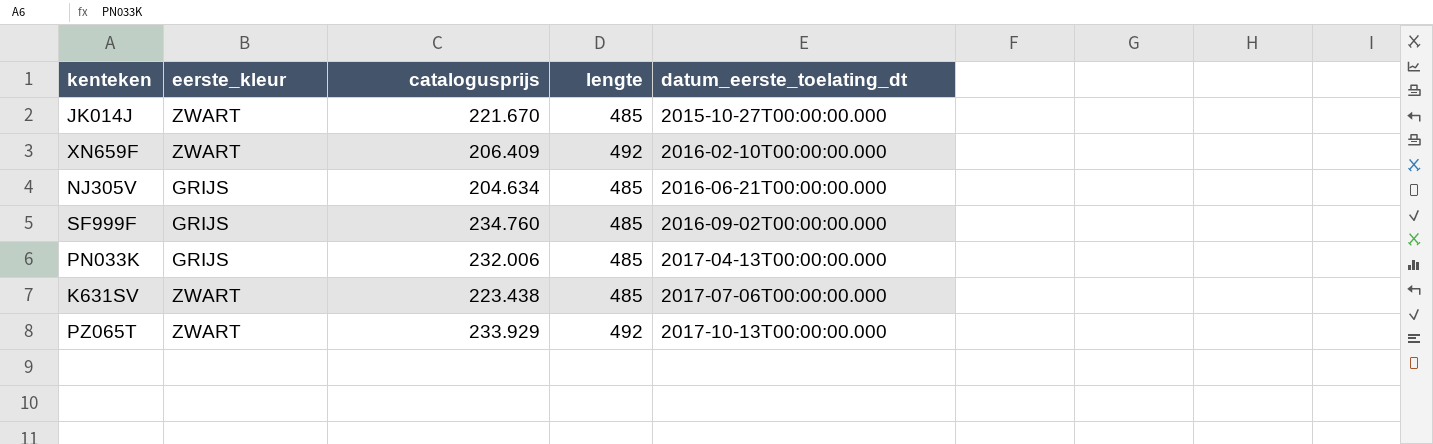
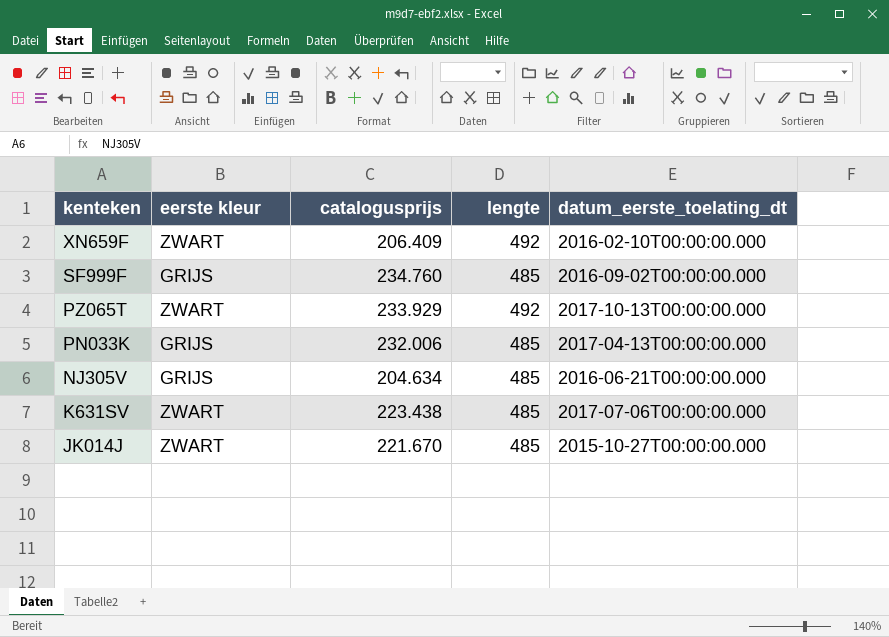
row order: datum_eerste_toelating_dt ascending -> kenteken descending
column name: eerste_kleur -> eerste kleur

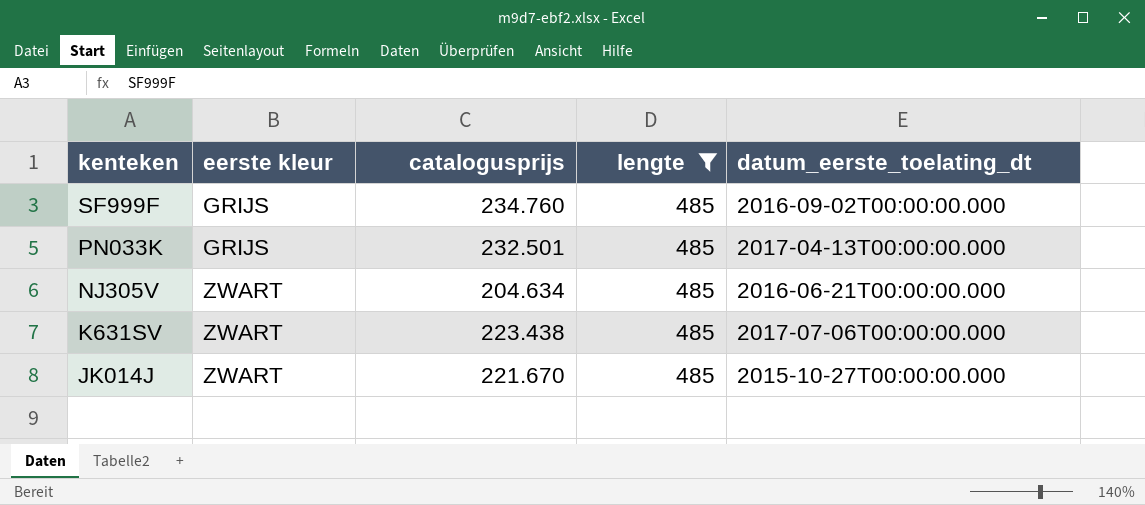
filter: none -> lengte = 485
PN033K | catalogusprijs: 232.006 -> 232.501
NJ305V | eerste kleur: GRIJS -> ZWART

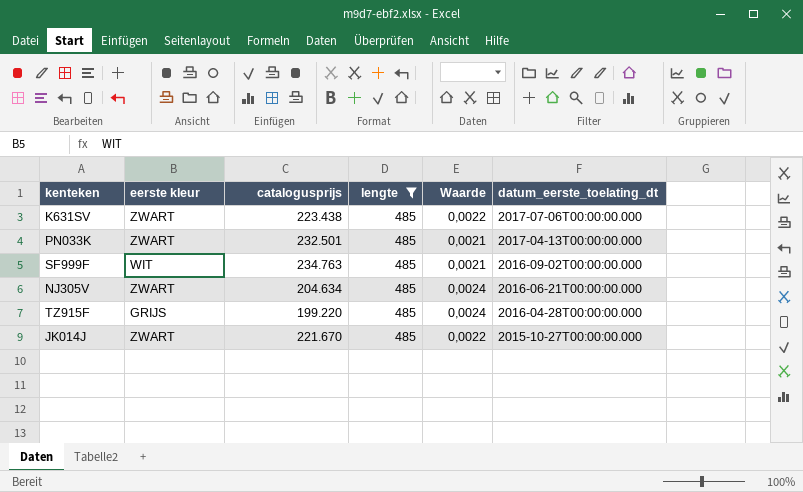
row order: kenteken descending -> datum_eerste_toelating_dt descending
column Waarde | formula: none -> [lengte] / [catalogusprijs]
PN033K | eerste kleur: GRIJS -> ZWART
SF999F | eerste kleur: GRIJS -> WIT
SF999F | catalogusprijs: 234.760 -> 234.763
row TZ915F: none -> GRIJS | 199.220 | 485 | 0,0024 | 2016-04-28T00:00:00.000

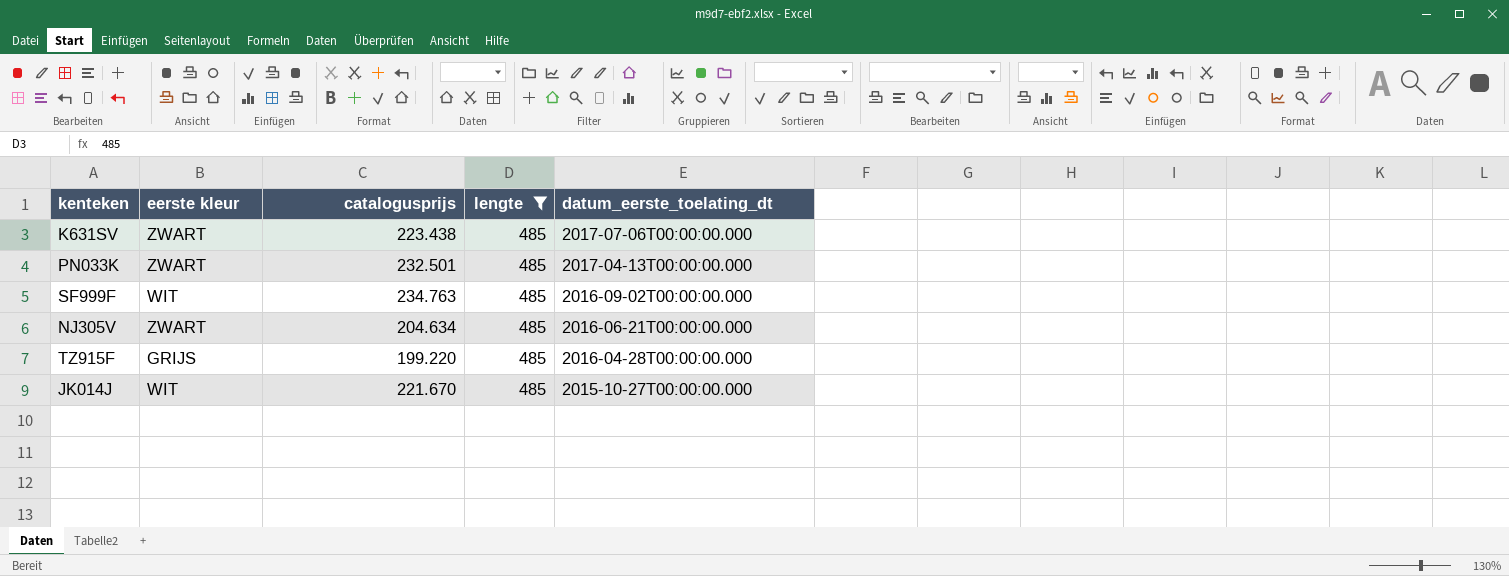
column Waarde | formula: [lengte] / [catalogusprijs] -> none
JK014J | eerste kleur: ZWART -> WIT

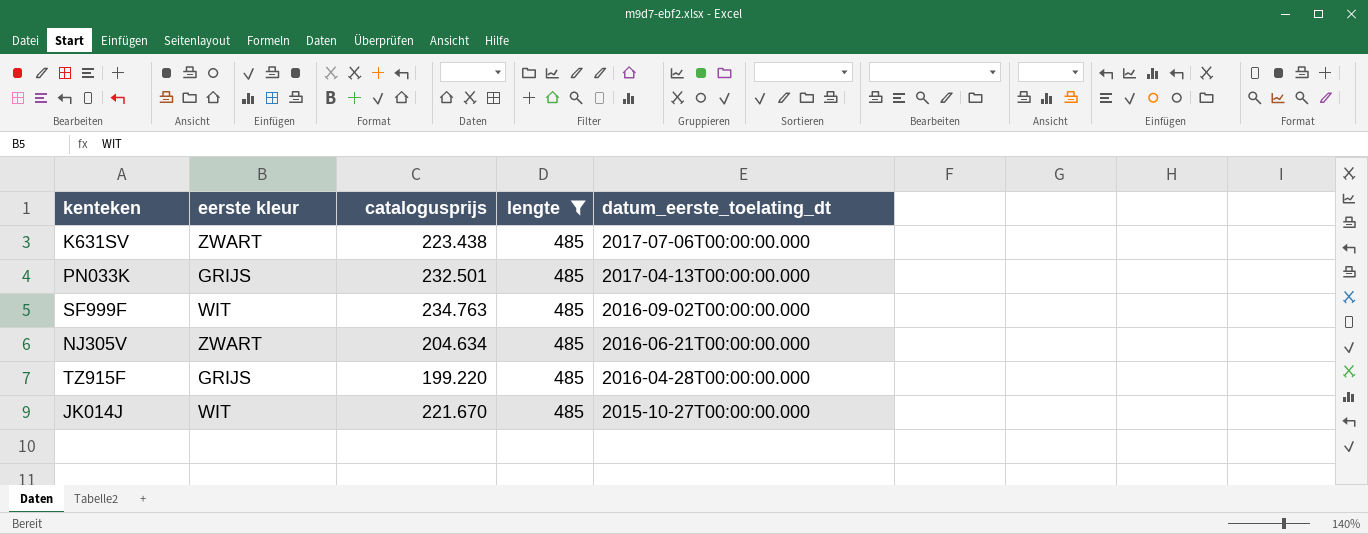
PN033K | eerste kleur: ZWART -> GRIJS

